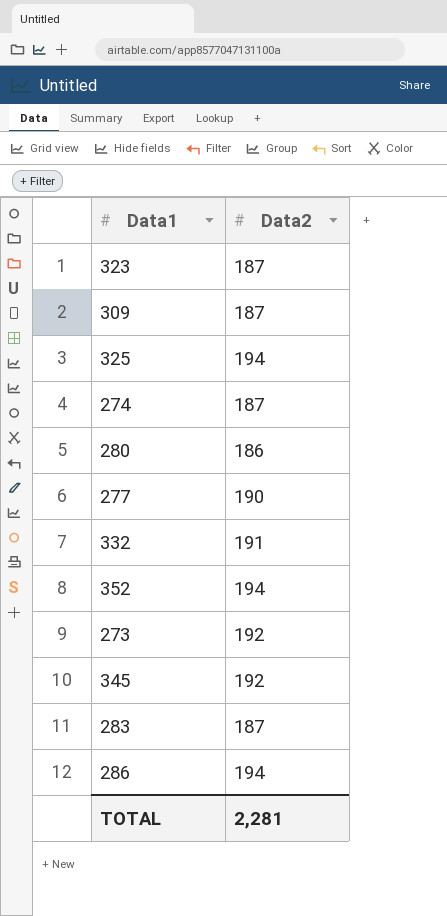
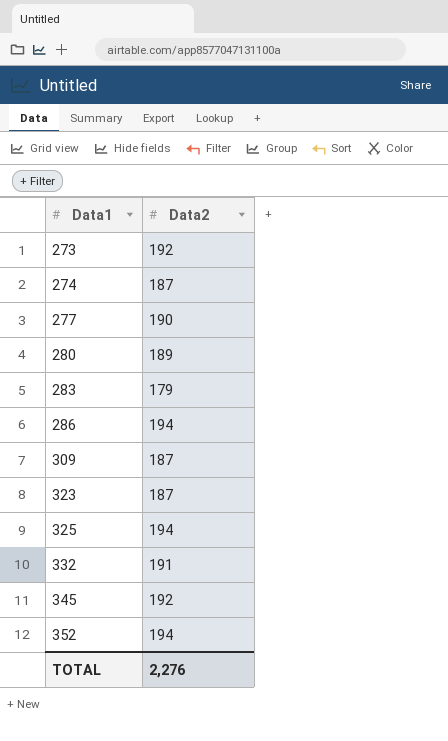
row order: none -> Data1 ascending
280 | Data2: 186 -> 189
283 | Data2: 187 -> 179
TOTAL | Data2: 2,281 -> 2,276

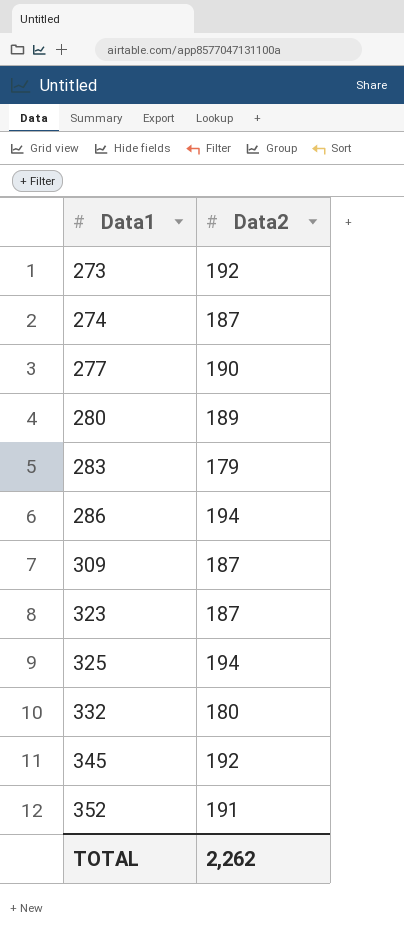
332 | Data2: 191 -> 180
352 | Data2: 194 -> 191
TOTAL | Data2: 2,276 -> 2,262

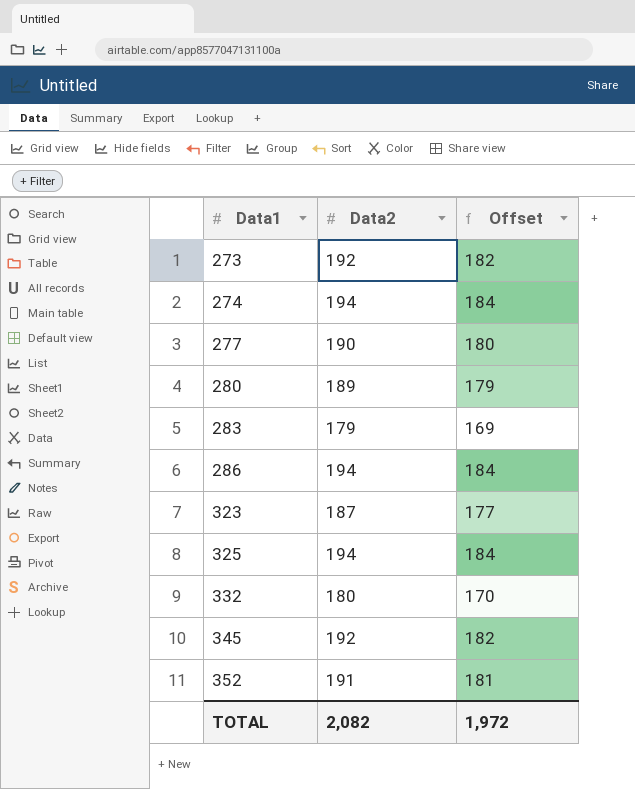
column Offset | formula: none -> [Data2] - 10
row 309: 187 -> none
274 | Data2: 187 -> 194
TOTAL | Data2: 2,262 -> 2,082

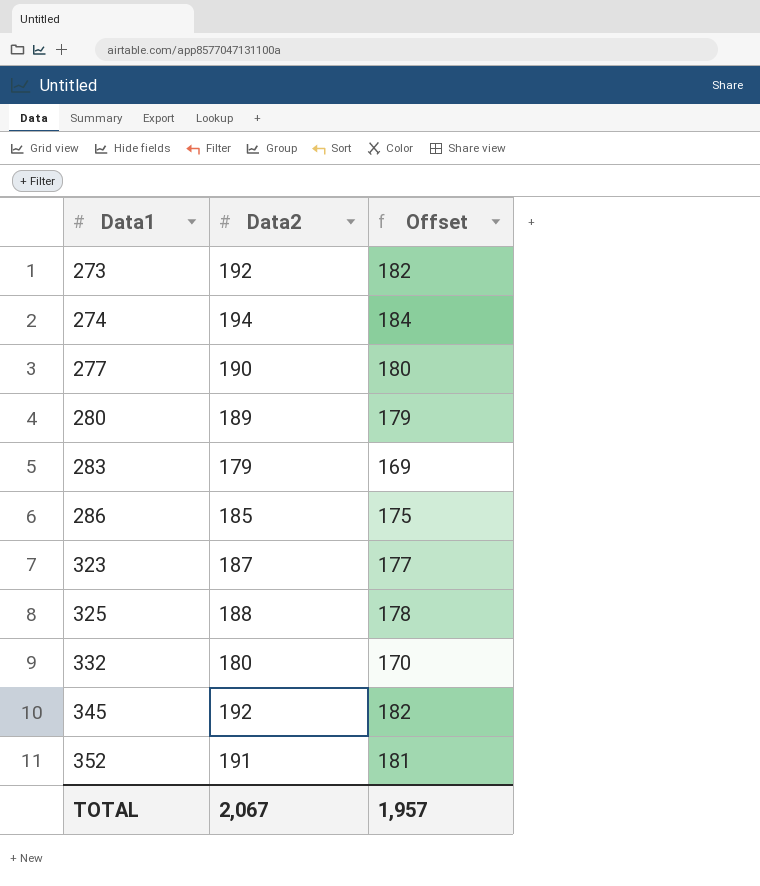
286 | Data2: 194 -> 185
286 | Offset: 184 -> 175
325 | Data2: 194 -> 188
325 | Offset: 184 -> 178
TOTAL | Data2: 2,082 -> 2,067
TOTAL | Offset: 1,972 -> 1,957

